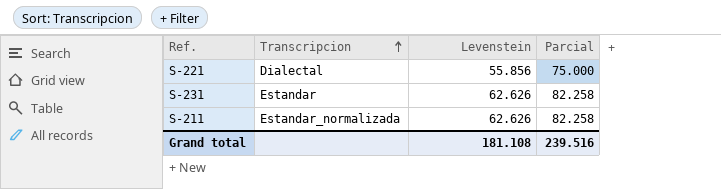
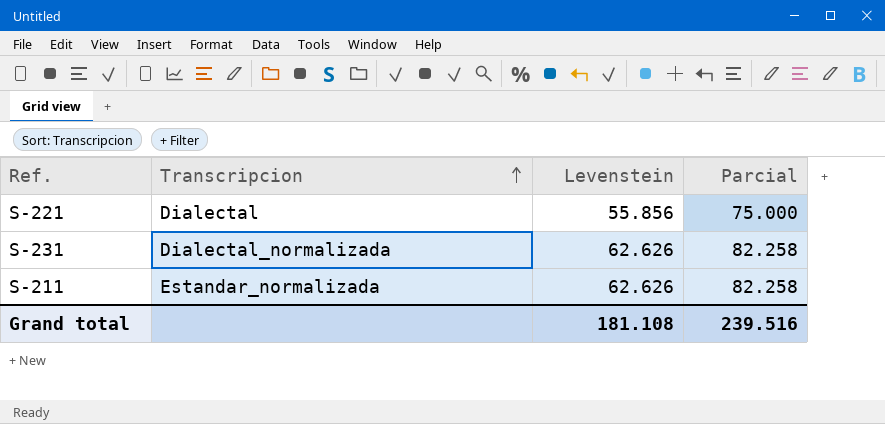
S-231 | Transcripcion: Estandar -> Dialectal_normalizada

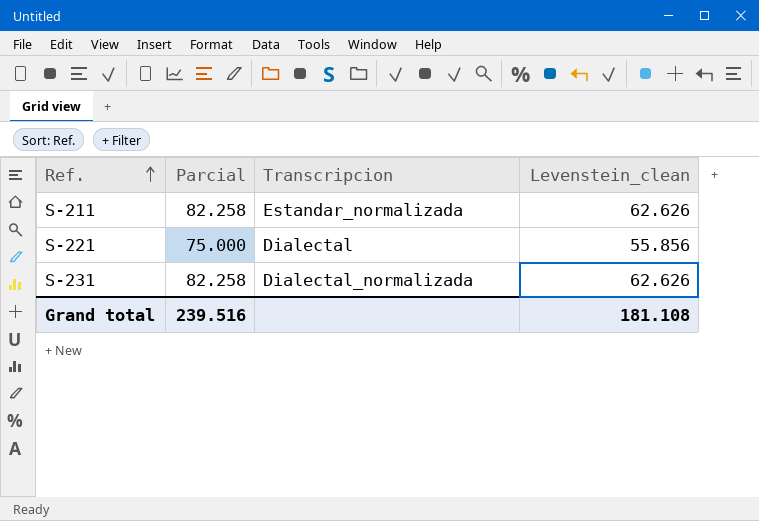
row order: Transcripcion ascending -> Ref. ascending
column Parcial | position: 4 -> 2
column name: Levenstein -> Levenstein_clean

